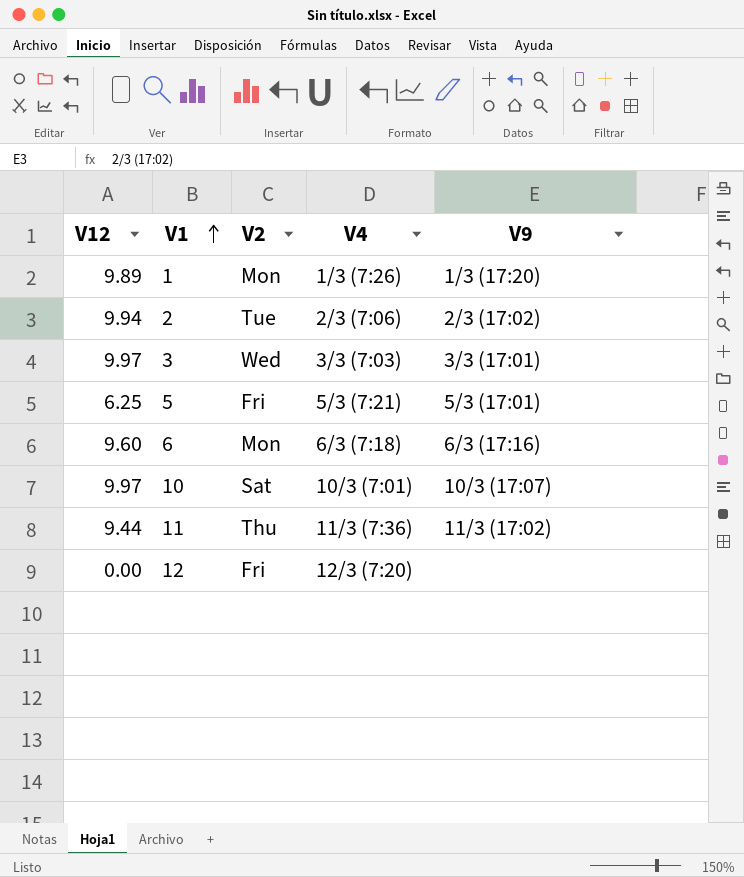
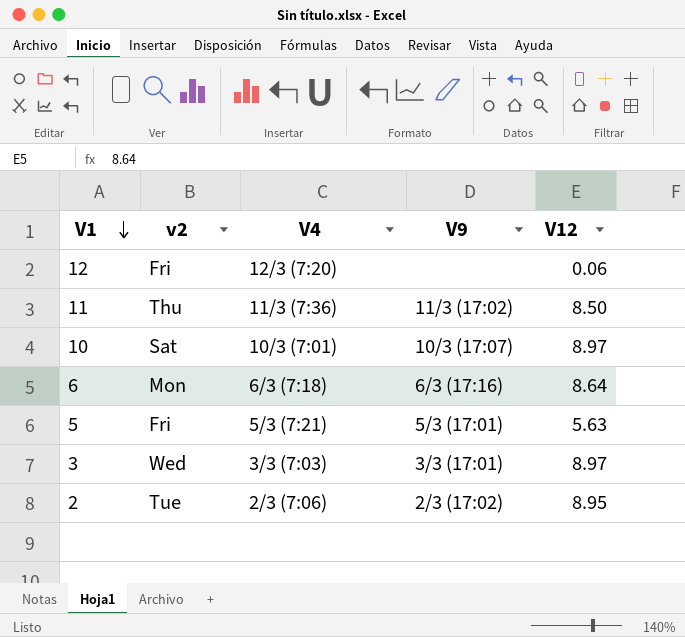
row order: V1 ascending -> V1 descending
column name: V2 -> v2
column V12 | position: 1 -> 5
row 1: 9.89 | Mon | 1/3 (7:26) | 1/3 (17:20) -> none
12 | V12: 0.00 -> 0.06
11 | V12: 9.44 -> 8.50
10 | V12: 9.97 -> 8.97
6 | V12: 9.60 -> 8.64
5 | V12: 6.25 -> 5.63
3 | V12: 9.97 -> 8.97
2 | V12: 9.94 -> 8.95

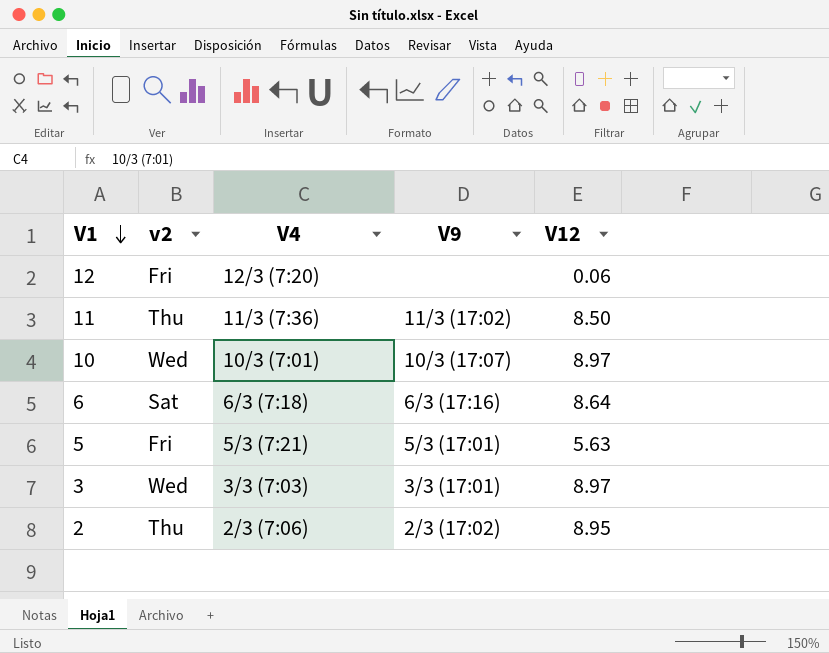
10 | v2: Sat -> Wed
6 | v2: Mon -> Sat
2 | v2: Tue -> Thu

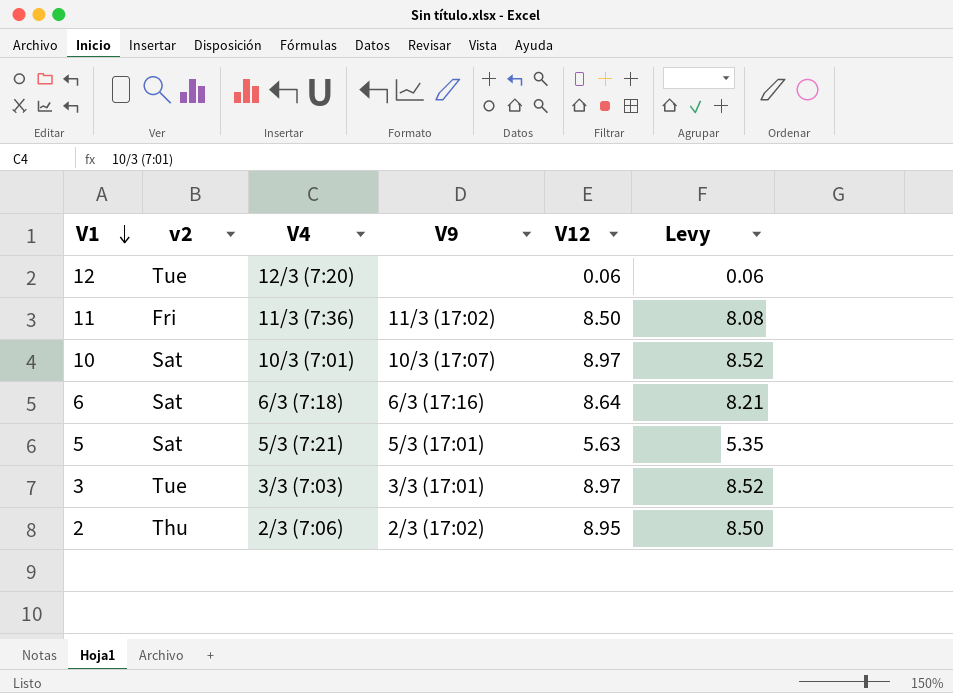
column Levy | formula: none -> [V12] * 0.95
12 | v2: Fri -> Tue
11 | v2: Thu -> Fri
10 | v2: Wed -> Sat
5 | v2: Fri -> Sat
3 | v2: Wed -> Tue

